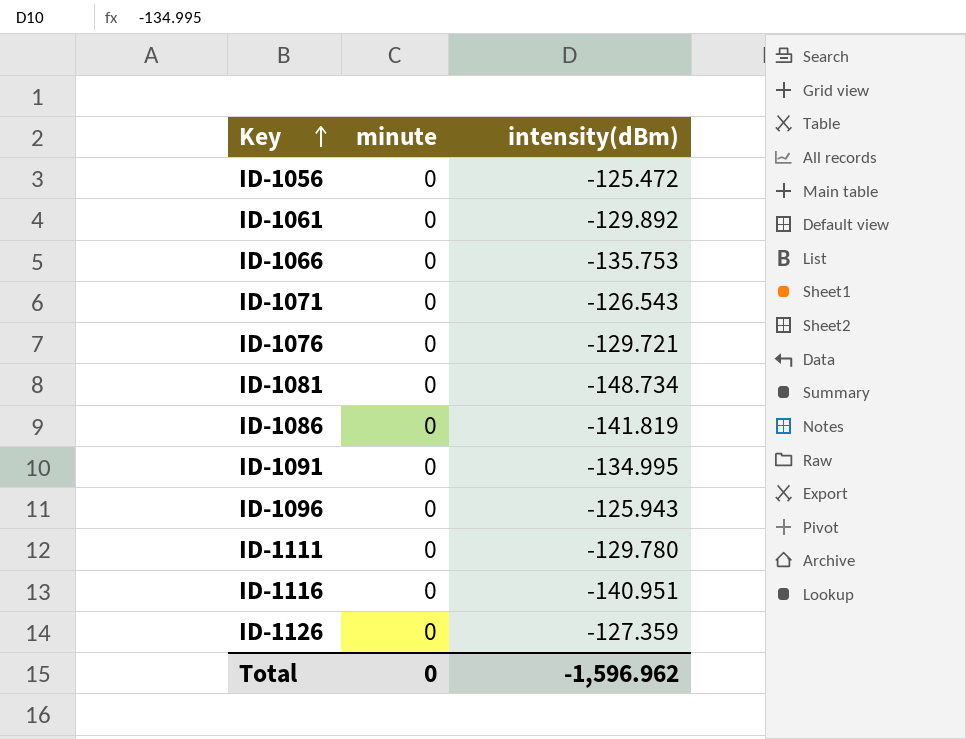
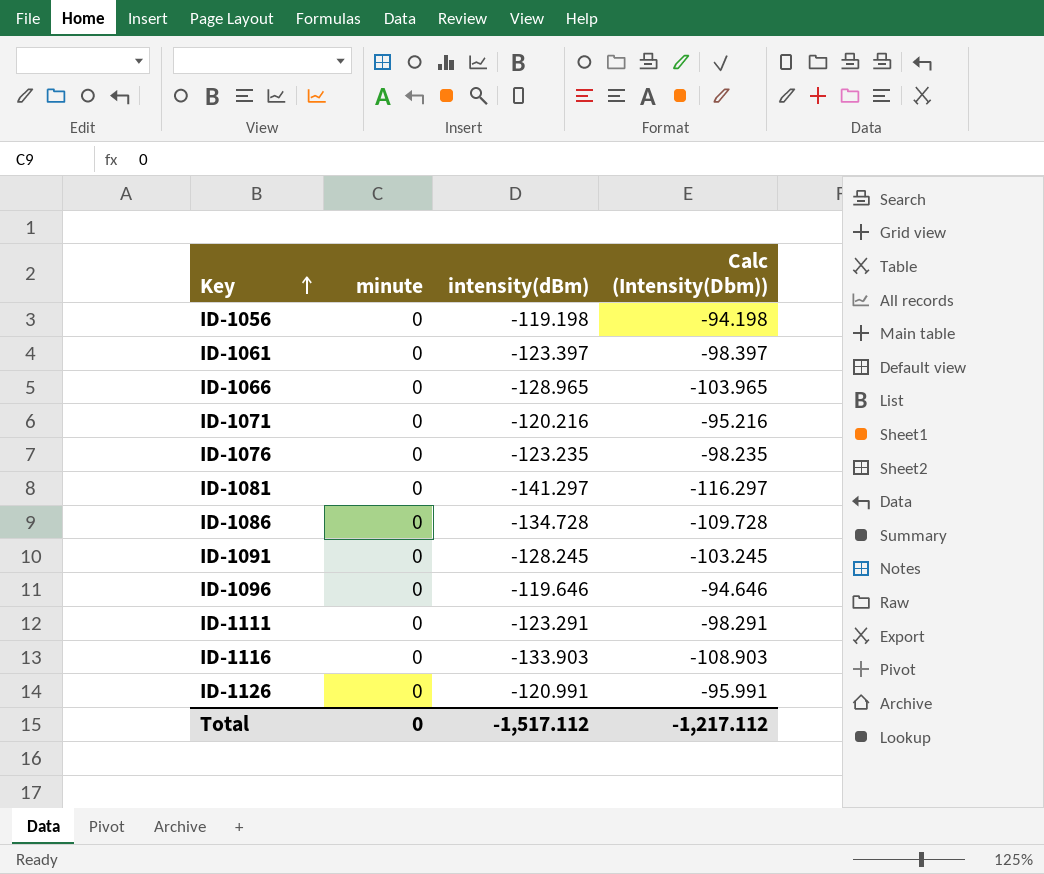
column Calc (Intensity(Dbm)) | formula: none -> [intensity(dBm)] + 25
ID-1056 | intensity(dBm): -125.472 -> -119.198
ID-1061 | intensity(dBm): -129.892 -> -123.397
ID-1066 | intensity(dBm): -135.753 -> -128.965
ID-1071 | intensity(dBm): -126.543 -> -120.216
ID-1076 | intensity(dBm): -129.721 -> -123.235
ID-1081 | intensity(dBm): -148.734 -> -141.297
ID-1086 | intensity(dBm): -141.819 -> -134.728
ID-1091 | intensity(dBm): -134.995 -> -128.245
ID-1096 | intensity(dBm): -125.943 -> -119.646
ID-1111 | intensity(dBm): -129.780 -> -123.291
ID-1116 | intensity(dBm): -140.951 -> -133.903
ID-1126 | intensity(dBm): -127.359 -> -120.991
Total | intensity(dBm): -1,596.962 -> -1,517.112

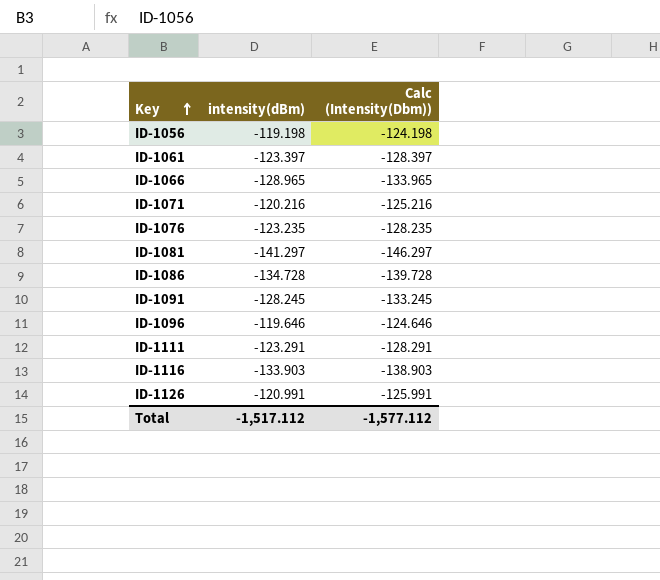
column minute | position: 2 -> none
column Calc (Intensity(Dbm)) | formula: [intensity(dBm)] + 25 -> [intensity(dBm)] - 5
Total | Calc (Intensity(Dbm)): -1,217.112 -> -1,577.112

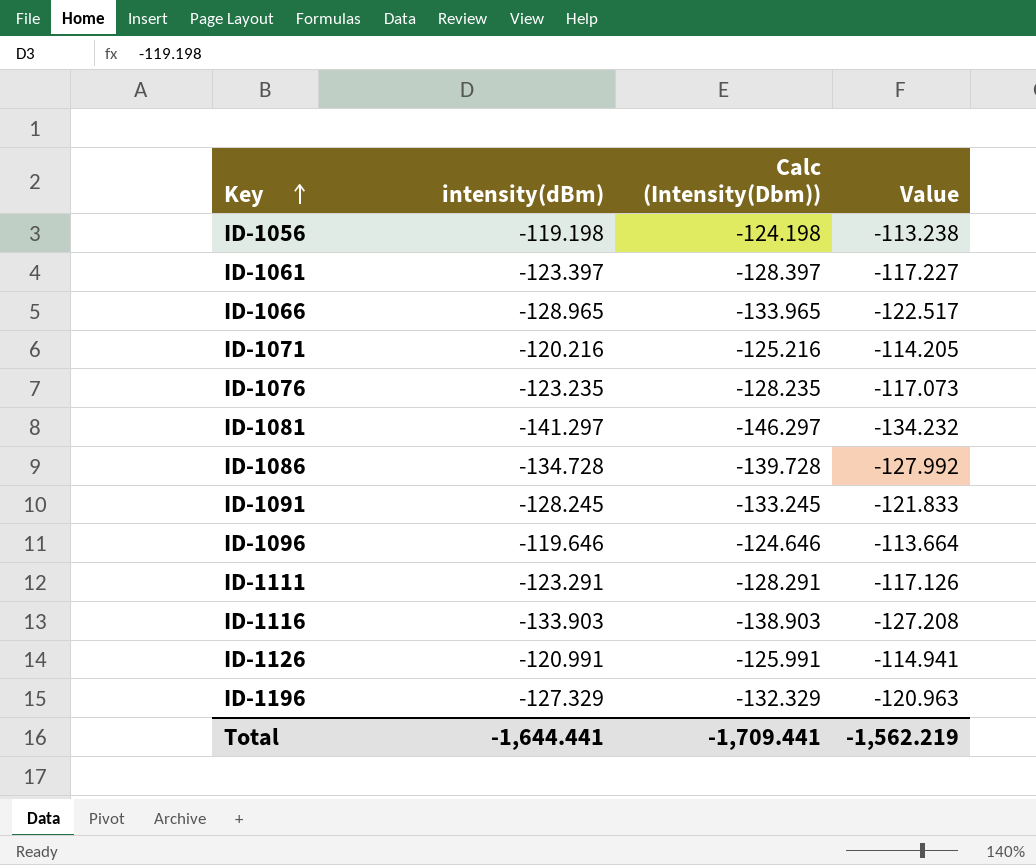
column Value | formula: none -> [intensity(dBm)] * 0.95
row ID-1196: none -> -127.329 | -132.329 | -120.963
Total | intensity(dBm): -1,517.112 -> -1,644.441
Total | Calc (Intensity(Dbm)): -1,577.112 -> -1,709.441

